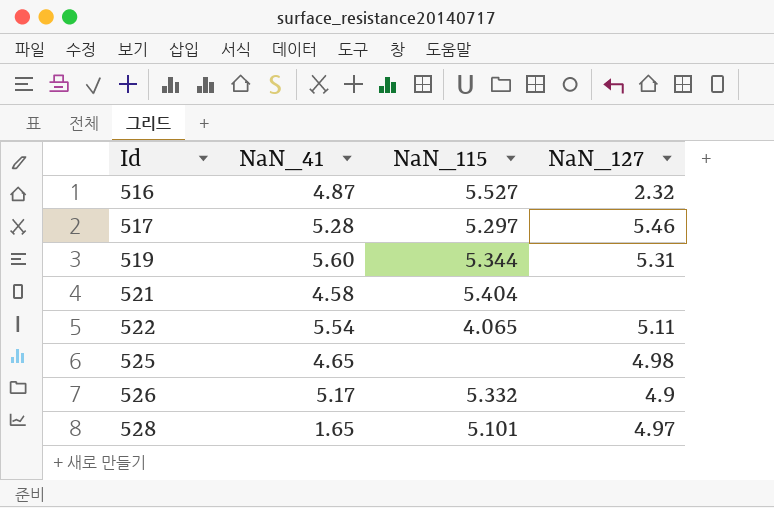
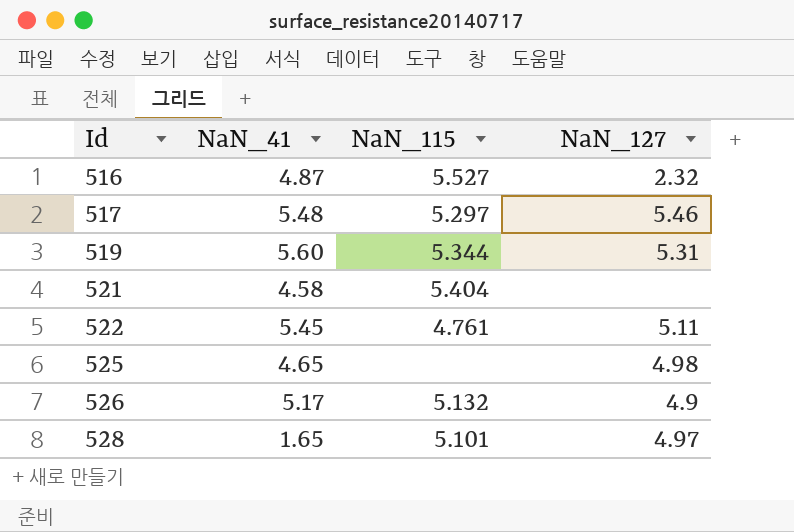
517 | NaN_41: 5.28 -> 5.48
522 | NaN_41: 5.54 -> 5.45
522 | NaN_115: 4.065 -> 4.761
526 | NaN_115: 5.332 -> 5.132

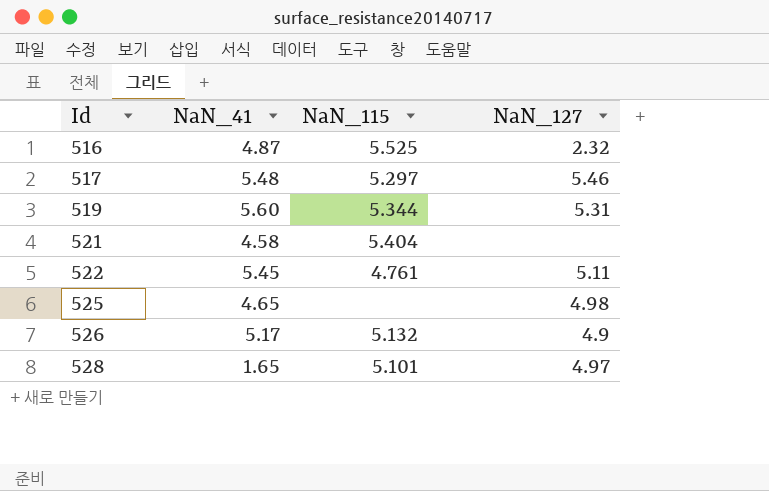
516 | NaN_115: 5.527 -> 5.525

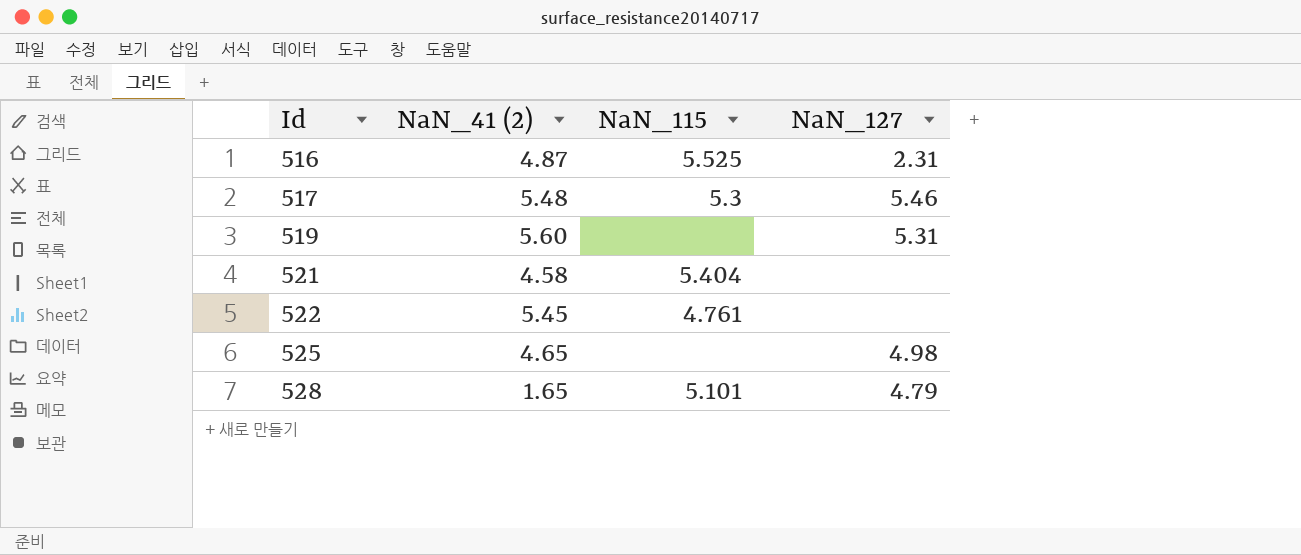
column name: NaN_41 -> NaN_41 (2)
row 526: 5.17 | 5.132 | 4.9 -> none
516 | NaN_127: 2.32 -> 2.31
517 | NaN_115: 5.297 -> 5.3
519 | NaN_115: 5.344 -> none
522 | NaN_127: 5.11 -> none
528 | NaN_127: 4.97 -> 4.79

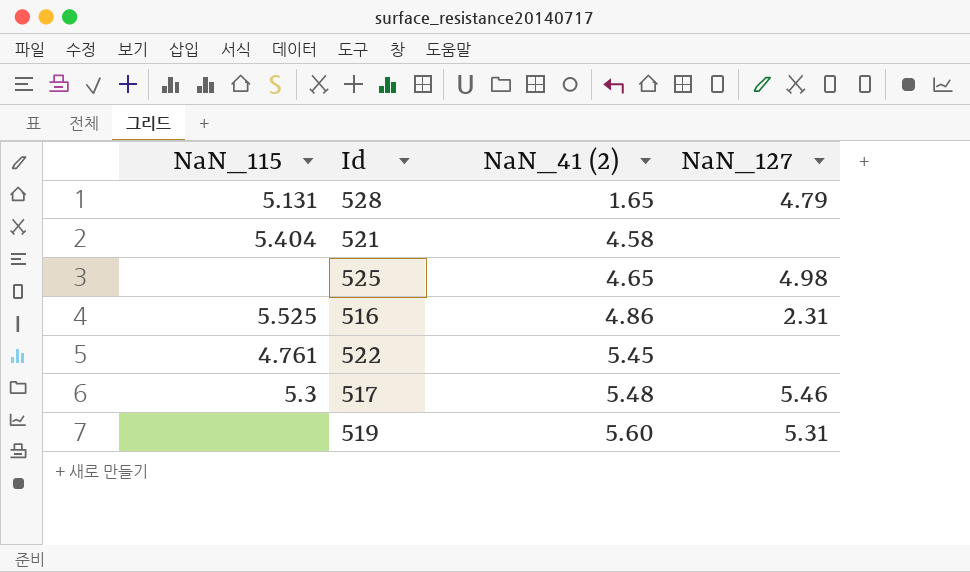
row order: Id ascending -> NaN_41 (2) ascending
column NaN_115 | position: 3 -> 1
528 | NaN_115: 5.101 -> 5.131
516 | NaN_41 (2): 4.87 -> 4.86

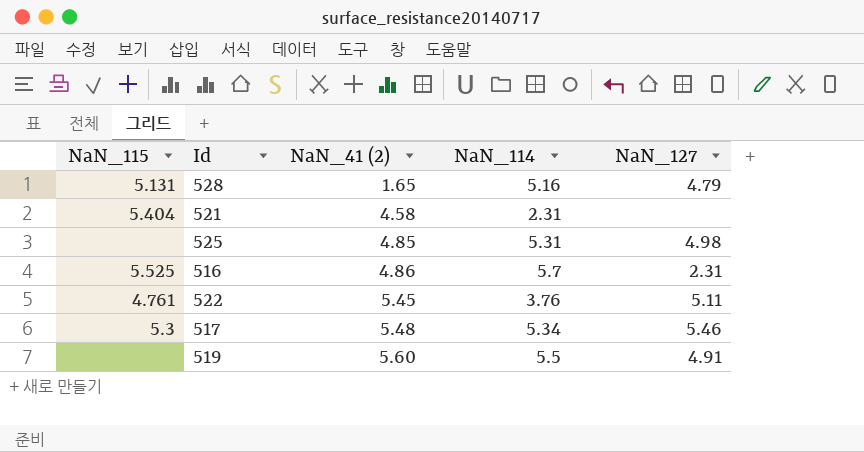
column NaN_114 | position: none -> 4
525 | NaN_41 (2): 4.65 -> 4.85
522 | NaN_127: none -> 5.11
519 | NaN_127: 5.31 -> 4.91

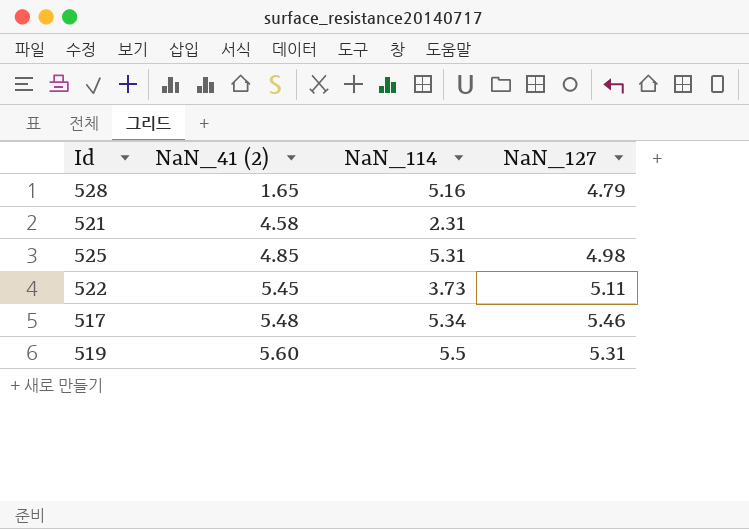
column NaN_115 | position: 1 -> none
row 516: 5.525 | 4.86 | 5.7 | 2.31 -> none
522 | NaN_114: 3.76 -> 3.73
519 | NaN_127: 4.91 -> 5.31

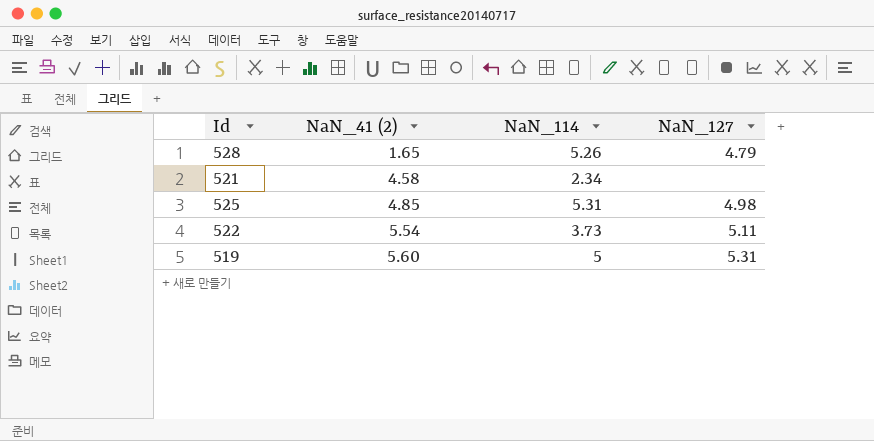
row 517: 5.48 | 5.34 | 5.46 -> none
528 | NaN_114: 5.16 -> 5.26
521 | NaN_114: 2.31 -> 2.34
522 | NaN_41 (2): 5.45 -> 5.54
519 | NaN_114: 5.5 -> 5

